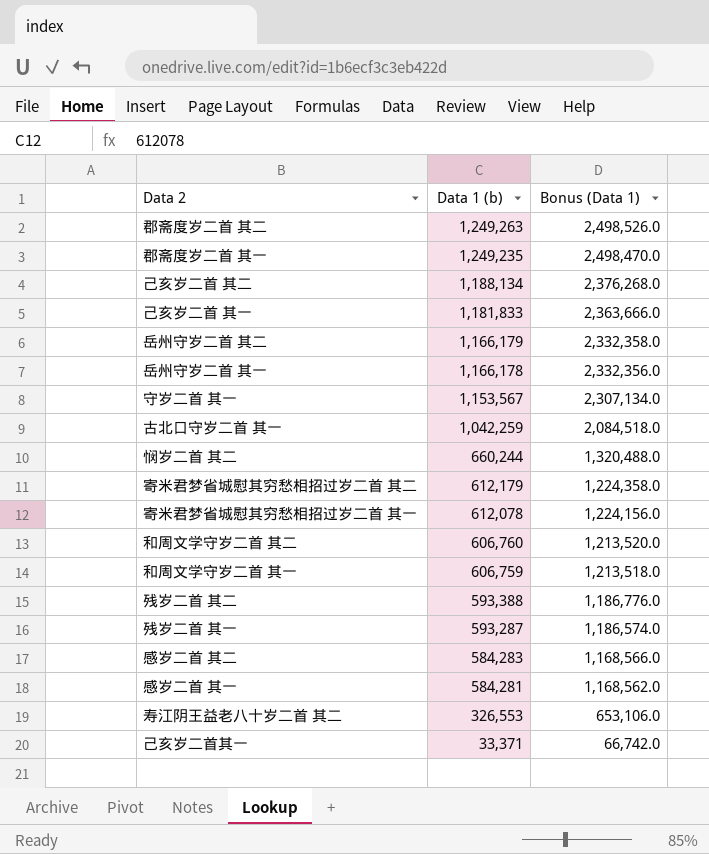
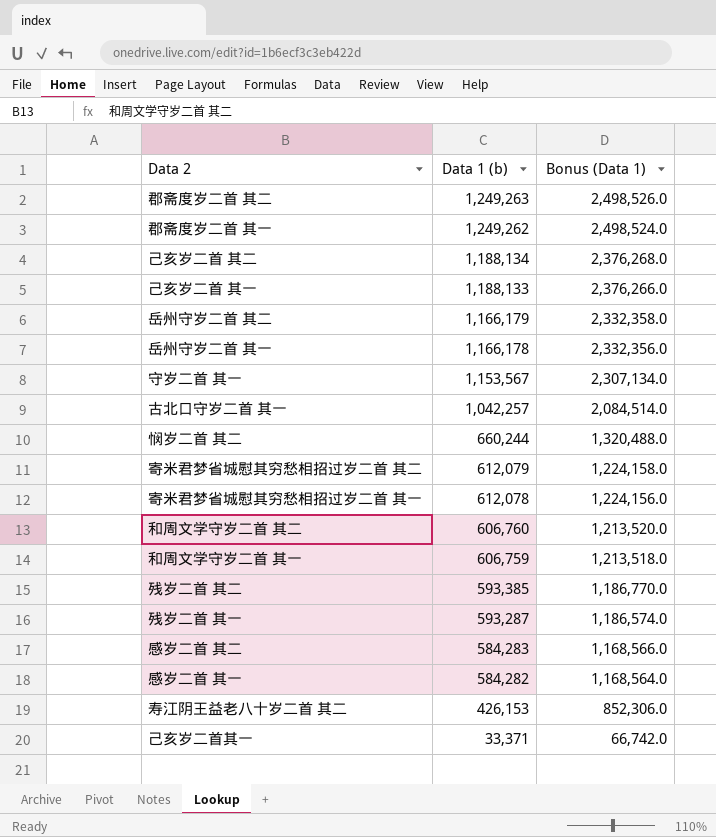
郡斋度岁二首 其一 | Data 1 (b): 1,249,235 -> 1,249,262
郡斋度岁二首 其一 | Bonus (Data 1): 2,498,470.0 -> 2,498,524.0
己亥岁二首 其一 | Data 1 (b): 1,181,833 -> 1,188,133
己亥岁二首 其一 | Bonus (Data 1): 2,363,666.0 -> 2,376,266.0
古北口守岁二首 其一 | Data 1 (b): 1,042,259 -> 1,042,257
古北口守岁二首 其一 | Bonus (Data 1): 2,084,518.0 -> 2,084,514.0
寄米君梦省城慰其穷愁相招过岁二首 其二 | Data 1 (b): 612,179 -> 612,079
寄米君梦省城慰其穷愁相招过岁二首 其二 | Bonus (Data 1): 1,224,358.0 -> 1,224,158.0
残岁二首 其二 | Data 1 (b): 593,388 -> 593,385
残岁二首 其二 | Bonus (Data 1): 1,186,776.0 -> 1,186,770.0
感岁二首 其一 | Data 1 (b): 584,281 -> 584,282
感岁二首 其一 | Bonus (Data 1): 1,168,562.0 -> 1,168,564.0
寿江阴王益老八十岁二首 其二 | Data 1 (b): 326,553 -> 426,153
寿江阴王益老八十岁二首 其二 | Bonus (Data 1): 653,106.0 -> 852,306.0

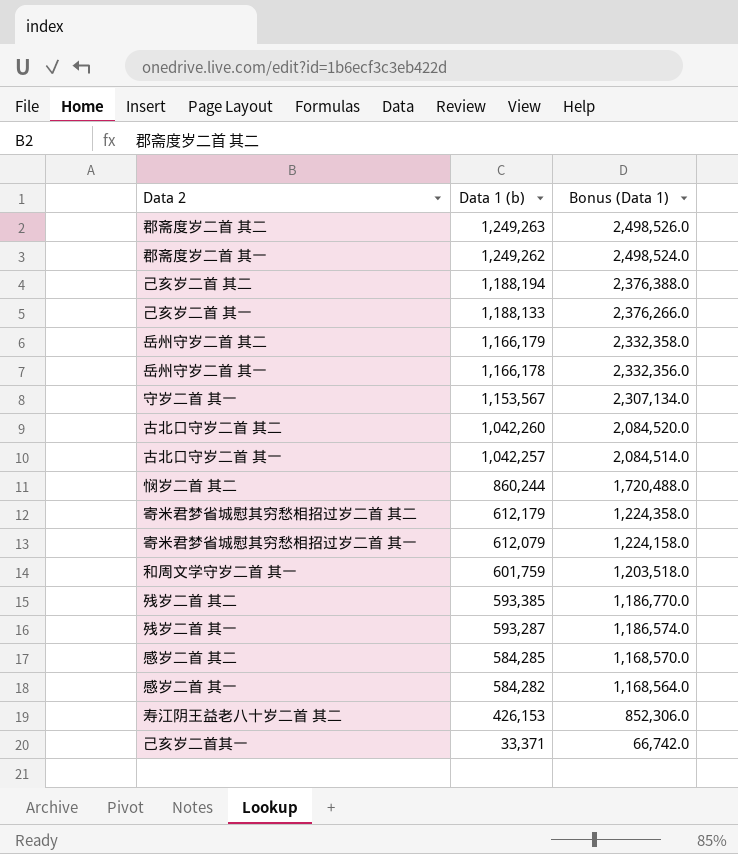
row 和周文学守岁二首 其二: 606,760 | 1,213,520.0 -> none
己亥岁二首 其二 | Data 1 (b): 1,188,134 -> 1,188,194
己亥岁二首 其二 | Bonus (Data 1): 2,376,268.0 -> 2,376,388.0
row 古北口守岁二首 其二: none -> 1,042,260 | 2,084,520.0
悯岁二首 其二 | Data 1 (b): 660,244 -> 860,244
悯岁二首 其二 | Bonus (Data 1): 1,320,488.0 -> 1,720,488.0
寄米君梦省城慰其穷愁相招过岁二首 其二 | Data 1 (b): 612,079 -> 612,179
寄米君梦省城慰其穷愁相招过岁二首 其二 | Bonus (Data 1): 1,224,158.0 -> 1,224,358.0
寄米君梦省城慰其穷愁相招过岁二首 其一 | Data 1 (b): 612,078 -> 612,079
寄米君梦省城慰其穷愁相招过岁二首 其一 | Bonus (Data 1): 1,224,156.0 -> 1,224,158.0
和周文学守岁二首 其一 | Data 1 (b): 606,759 -> 601,759
和周文学守岁二首 其一 | Bonus (Data 1): 1,213,518.0 -> 1,203,518.0
感岁二首 其二 | Data 1 (b): 584,283 -> 584,285
感岁二首 其二 | Bonus (Data 1): 1,168,566.0 -> 1,168,570.0

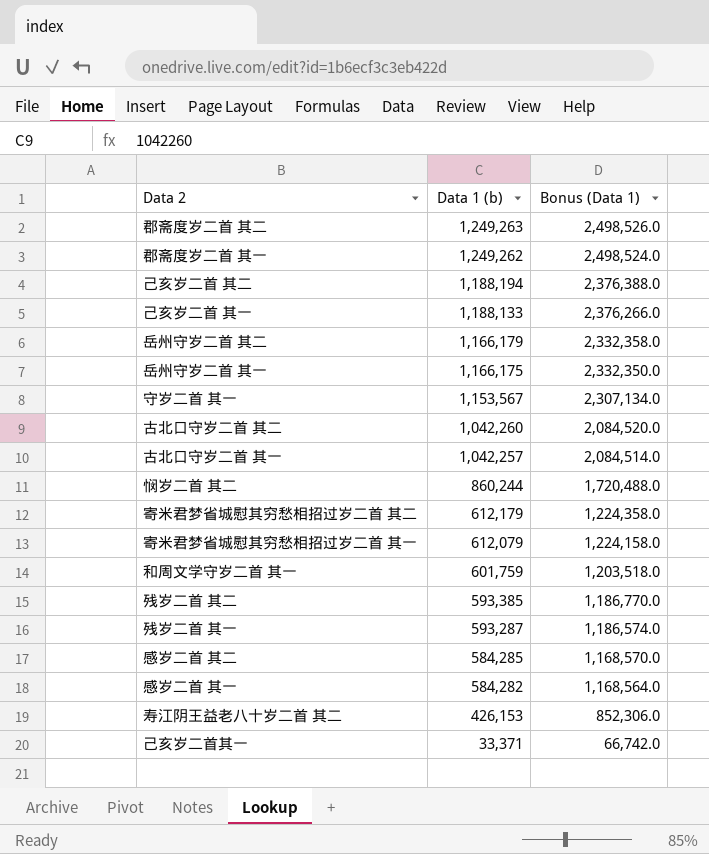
岳州守岁二首 其一 | Data 1 (b): 1,166,178 -> 1,166,175
岳州守岁二首 其一 | Bonus (Data 1): 2,332,356.0 -> 2,332,350.0

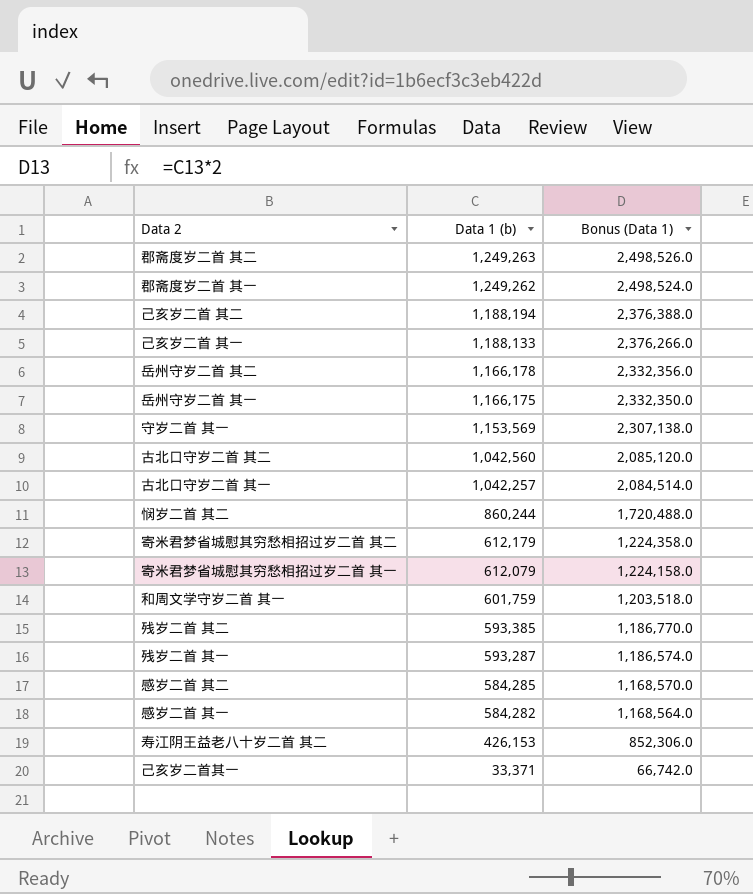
岳州守岁二首 其二 | Data 1 (b): 1,166,179 -> 1,166,178
岳州守岁二首 其二 | Bonus (Data 1): 2,332,358.0 -> 2,332,356.0
守岁二首 其一 | Data 1 (b): 1,153,567 -> 1,153,569
守岁二首 其一 | Bonus (Data 1): 2,307,134.0 -> 2,307,138.0
古北口守岁二首 其二 | Data 1 (b): 1,042,260 -> 1,042,560
古北口守岁二首 其二 | Bonus (Data 1): 2,084,520.0 -> 2,085,120.0

